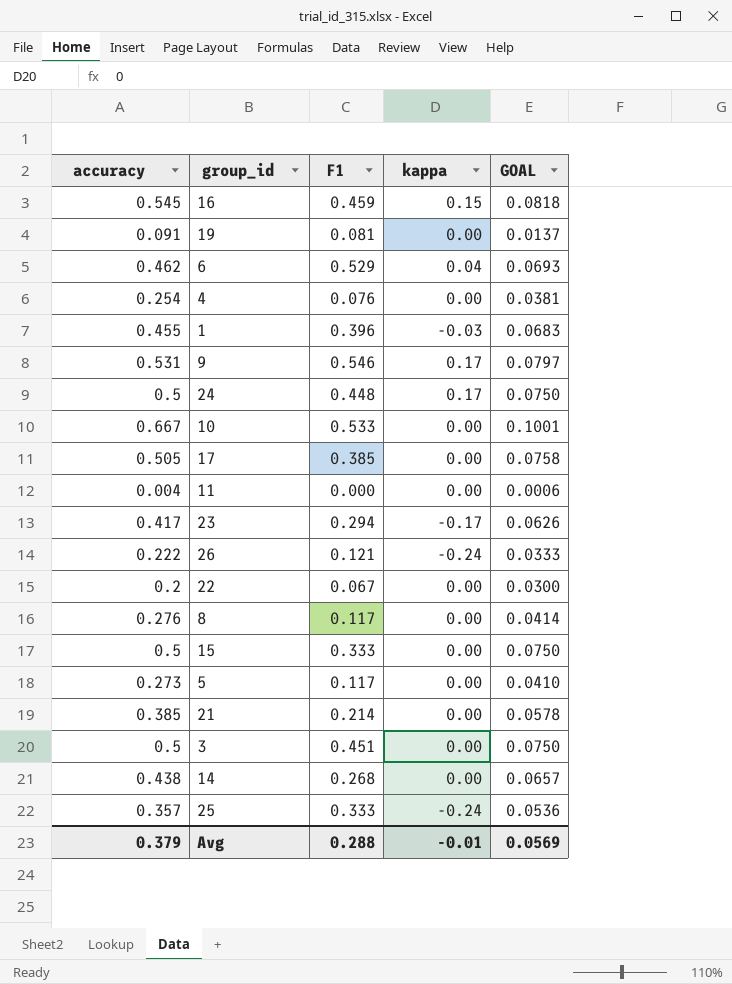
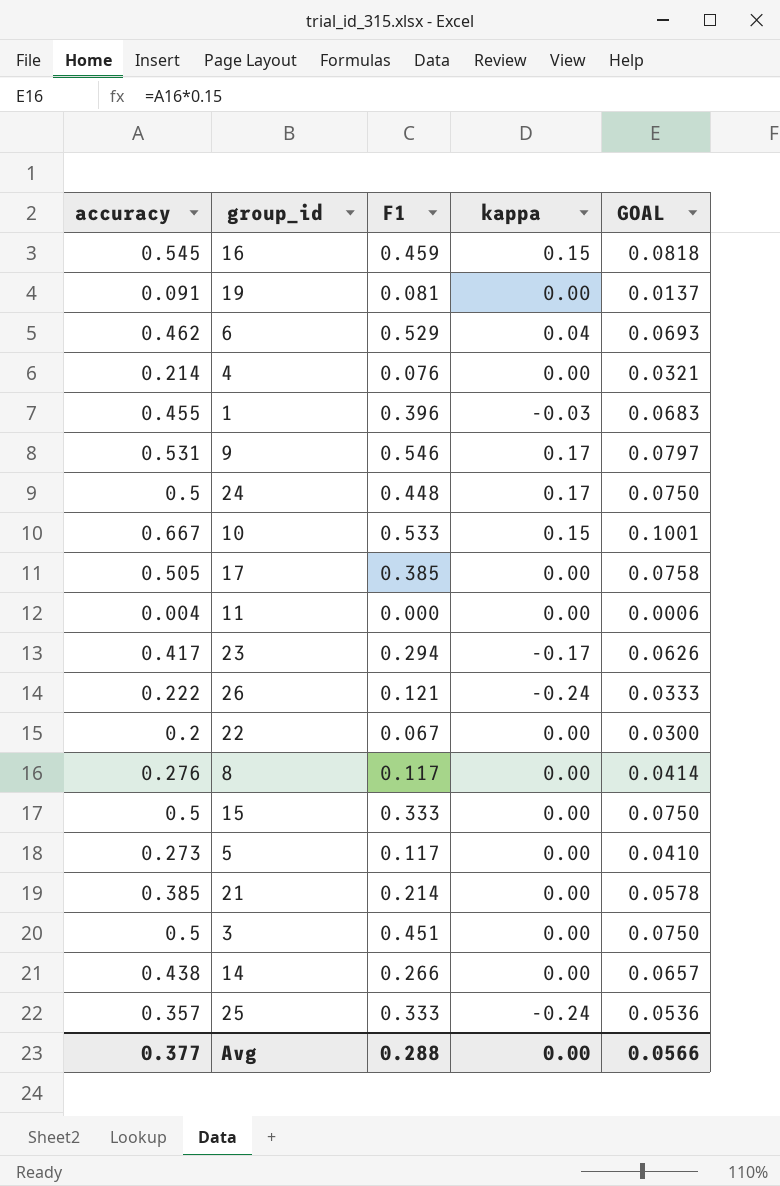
4 | accuracy: 0.254 -> 0.214
4 | GOAL: 0.0381 -> 0.0321
10 | kappa: 0.00 -> 0.15
14 | F1: 0.268 -> 0.266
Avg | accuracy: 0.379 -> 0.377
Avg | kappa: -0.01 -> 0.00
Avg | GOAL: 0.0569 -> 0.0566

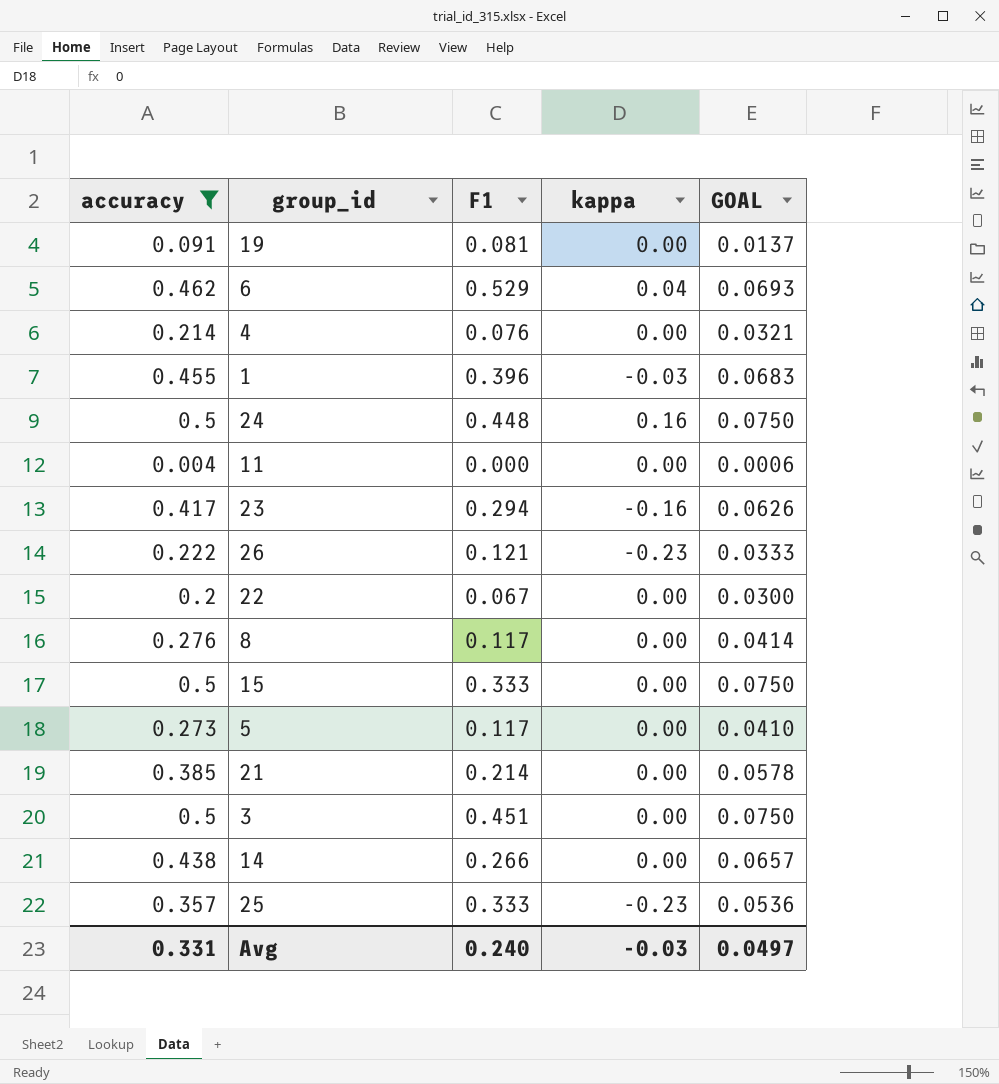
filter: none -> accuracy <= 0.5
24 | kappa: 0.17 -> 0.16
23 | kappa: -0.17 -> -0.16
26 | kappa: -0.24 -> -0.23
25 | kappa: -0.24 -> -0.23
Avg | accuracy: 0.377 -> 0.331
Avg | F1: 0.288 -> 0.240
Avg | kappa: 0.00 -> -0.03
Avg | GOAL: 0.0566 -> 0.0497

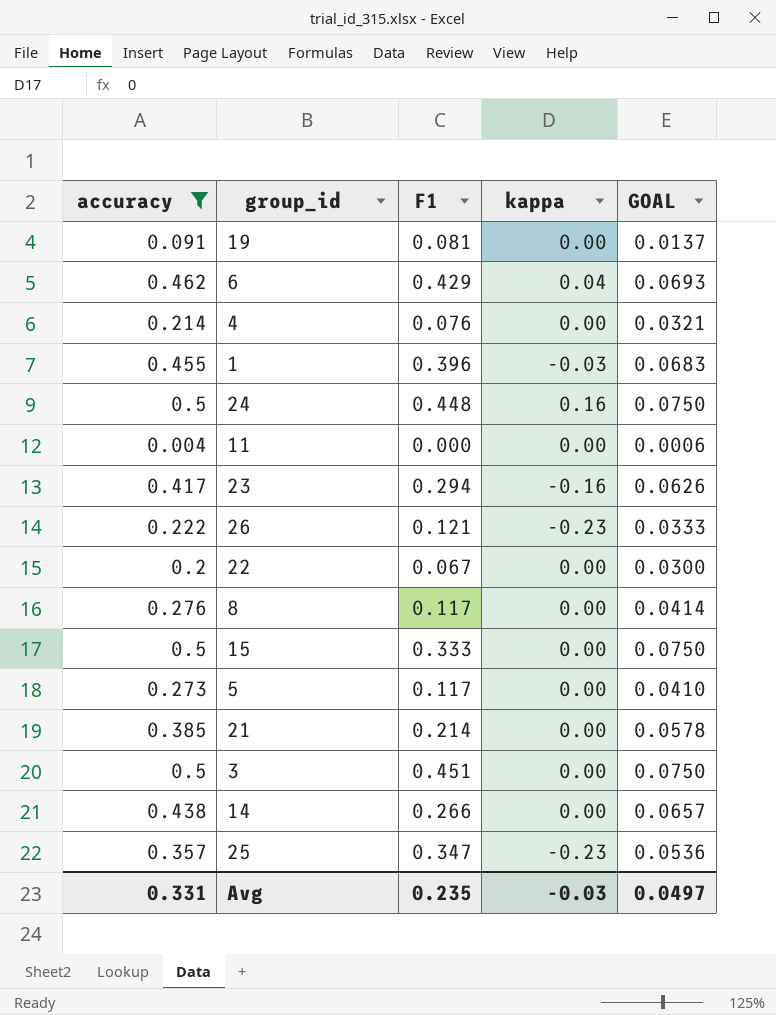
6 | F1: 0.529 -> 0.429
25 | F1: 0.333 -> 0.347
Avg | F1: 0.240 -> 0.235

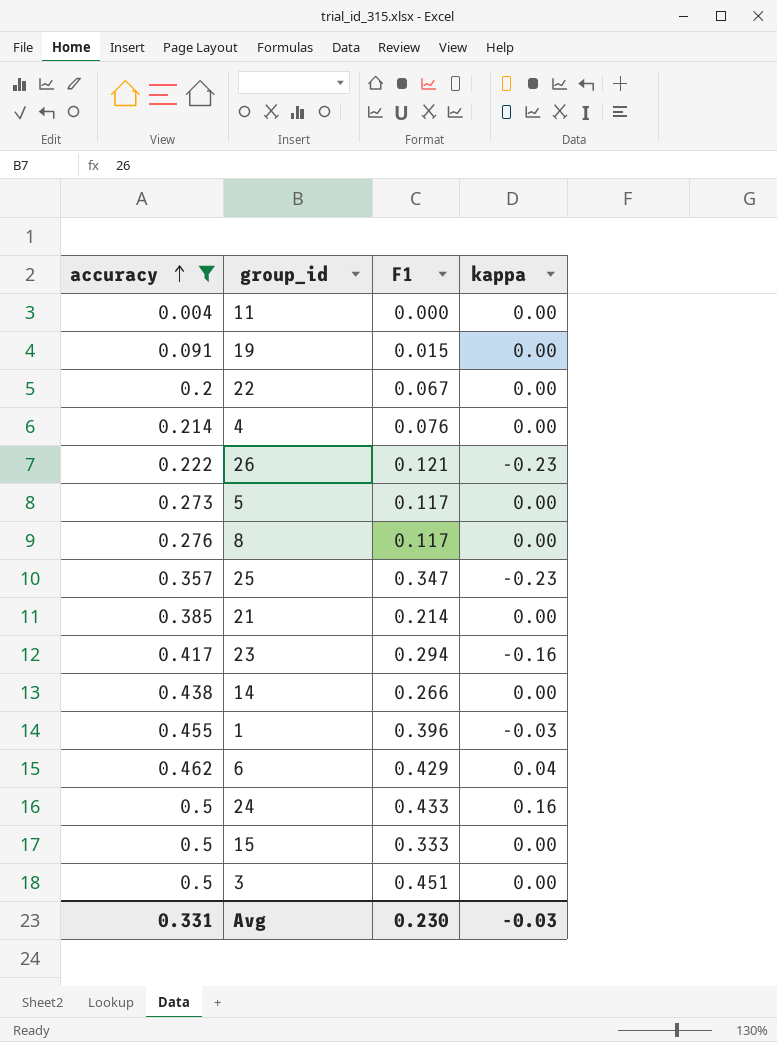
row order: none -> accuracy ascending
column GOAL | formula: [accuracy] * 0.15 -> none
19 | F1: 0.081 -> 0.015
24 | F1: 0.448 -> 0.433
Avg | F1: 0.235 -> 0.230

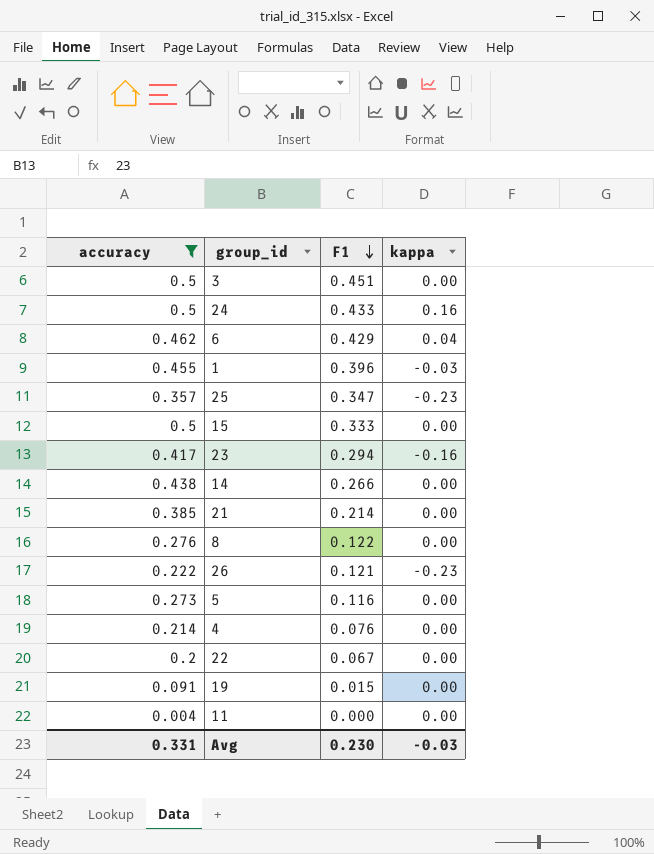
row order: accuracy ascending -> F1 descending
8 | F1: 0.117 -> 0.122
5 | F1: 0.117 -> 0.116

